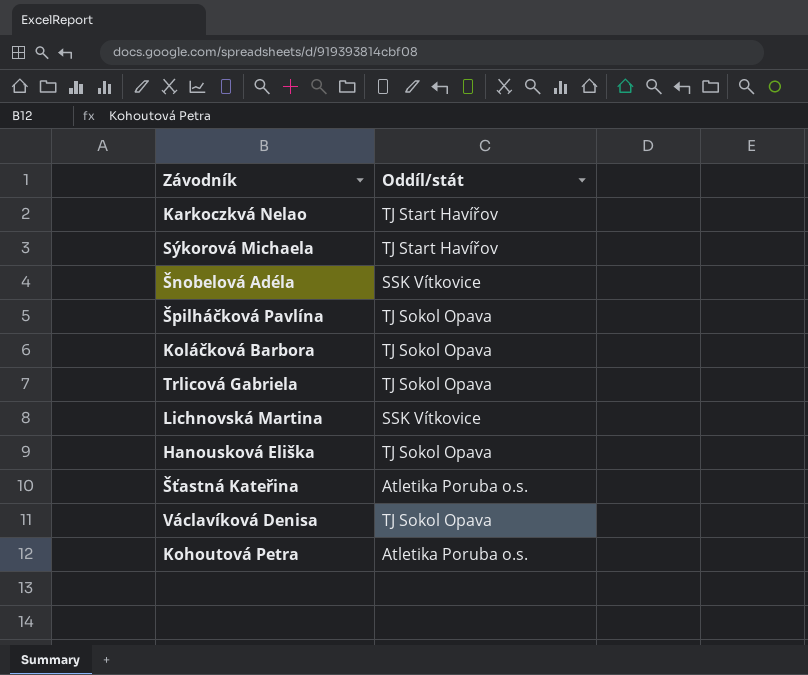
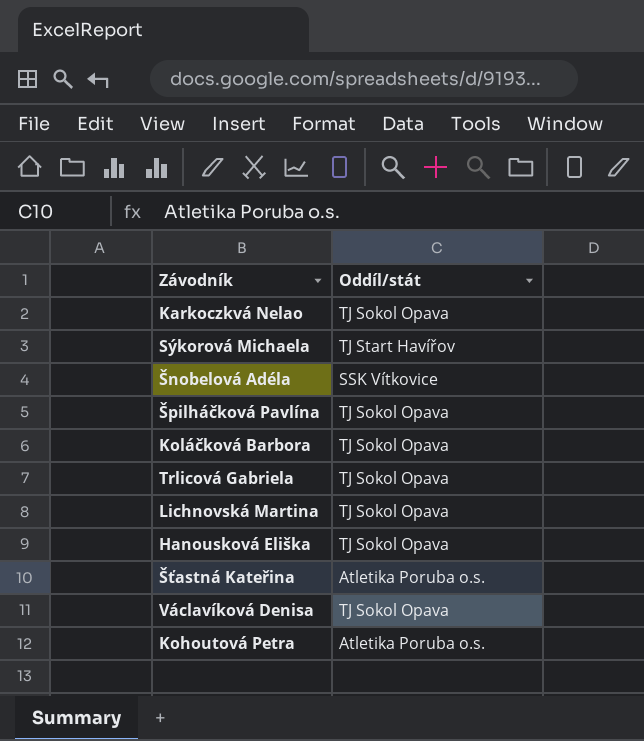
Karkoczkvá Nelao | Oddíl/stát: TJ Start Havířov -> TJ Sokol Opava
Lichnovská Martina | Oddíl/stát: SSK Vítkovice -> TJ Sokol Opava

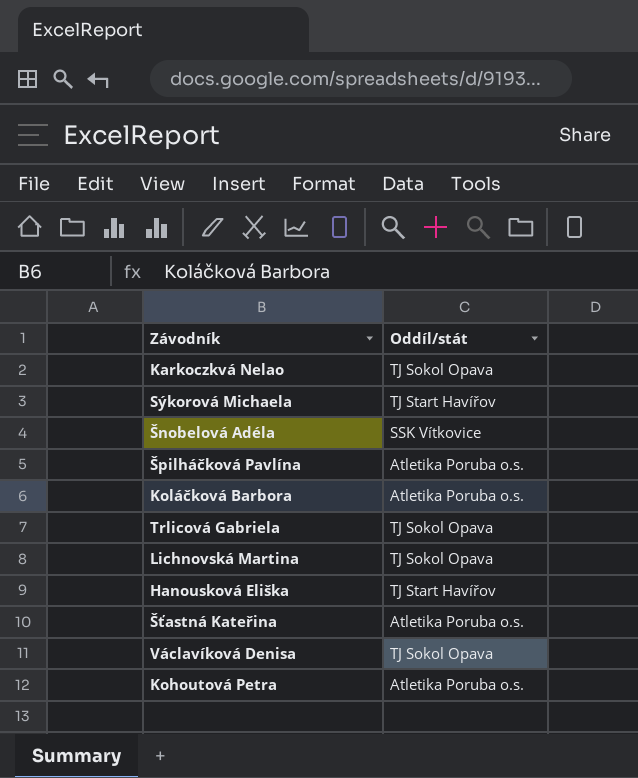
Špilháčková Pavlína | Oddíl/stát: TJ Sokol Opava -> Atletika Poruba o.s.
Koláčková Barbora | Oddíl/stát: TJ Sokol Opava -> Atletika Poruba o.s.
Hanousková Eliška | Oddíl/stát: TJ Sokol Opava -> TJ Start Havířov

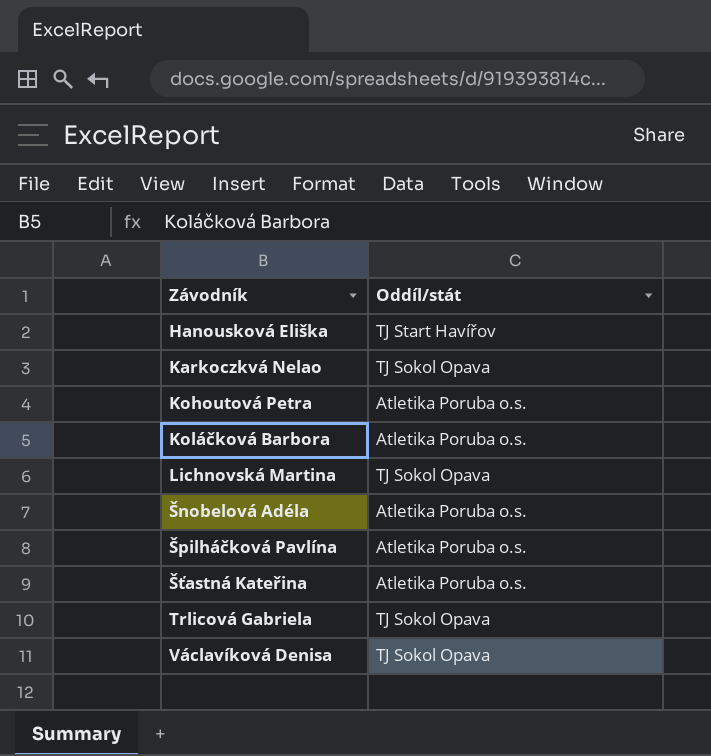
row order: none -> Závodník ascending
row Sýkorová Michaela: TJ Start Havířov -> none
Šnobelová Adéla | Oddíl/stát: SSK Vítkovice -> Atletika Poruba o.s.

